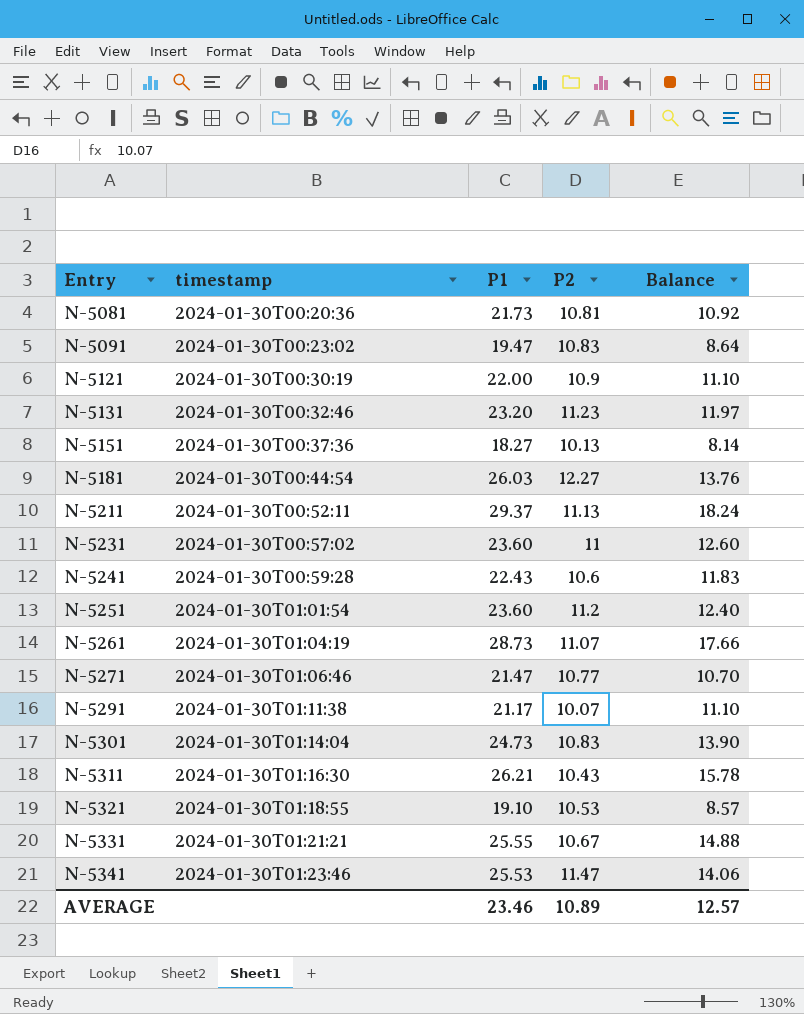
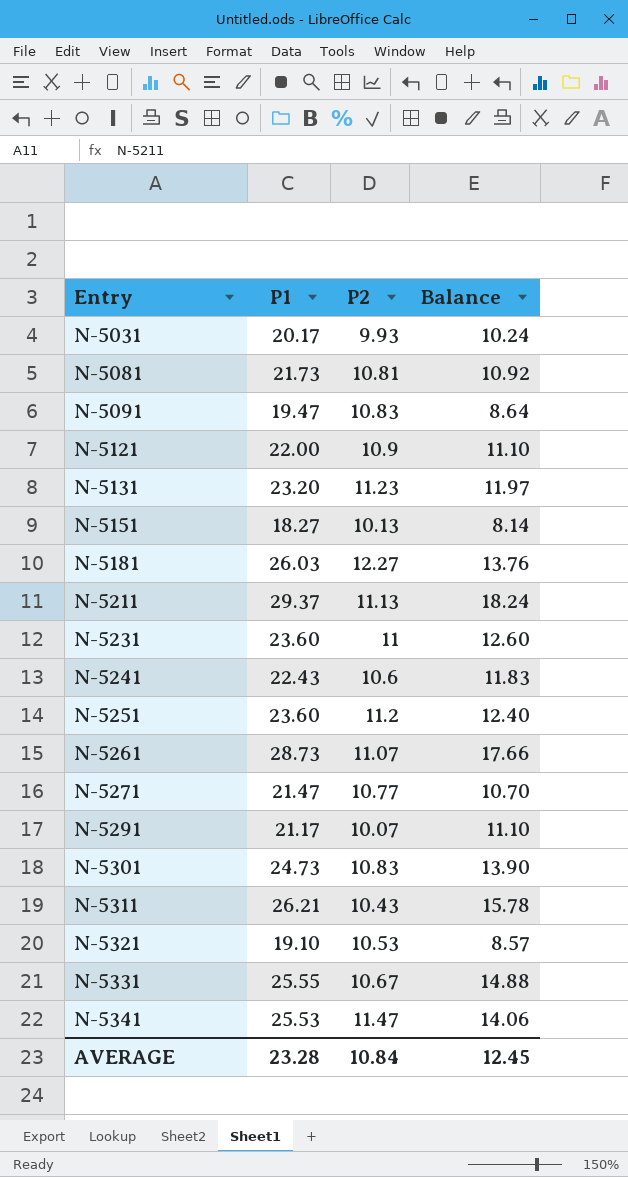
column timestamp | position: 2 -> none
row N-5031: none -> 20.17 | 9.93 | 10.24
AVERAGE | P1: 23.46 -> 23.28
AVERAGE | P2: 10.89 -> 10.84
AVERAGE | Balance: 12.57 -> 12.45

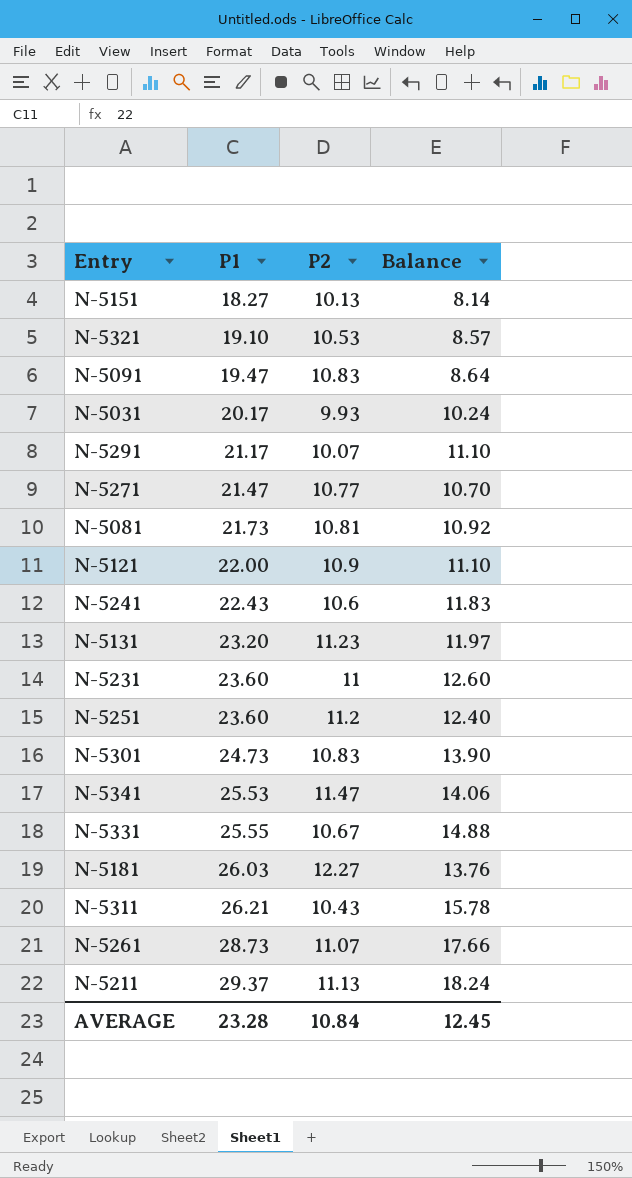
row order: Entry ascending -> P1 ascending

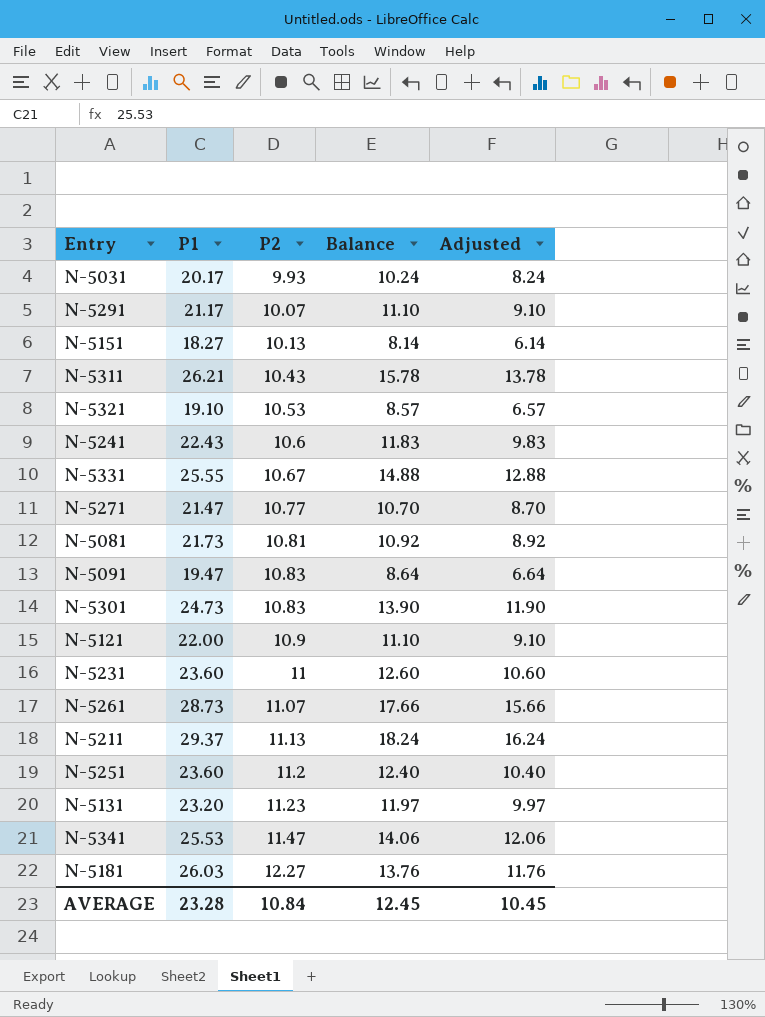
row order: P1 ascending -> P2 ascending
column Adjusted | formula: none -> [Balance] - 2

